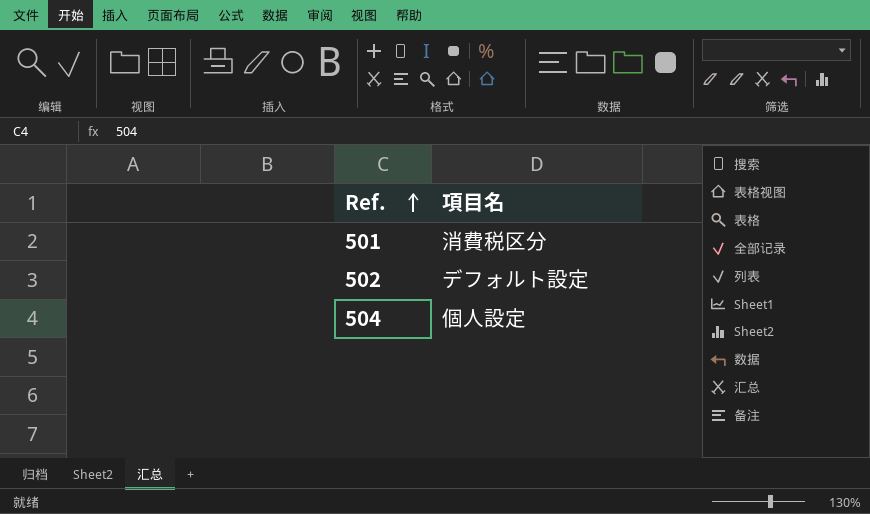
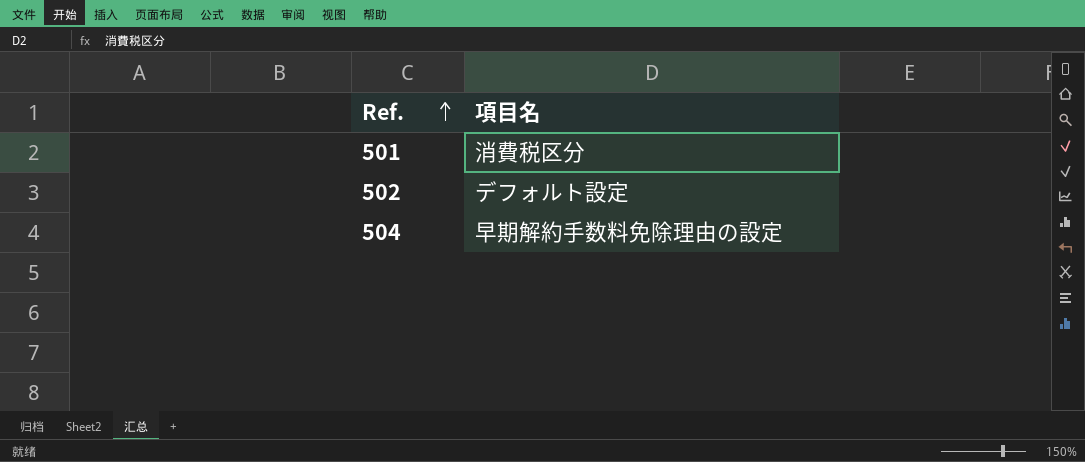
504 | 項目名: 個人設定 -> 早期解約手数料免除理由の設定

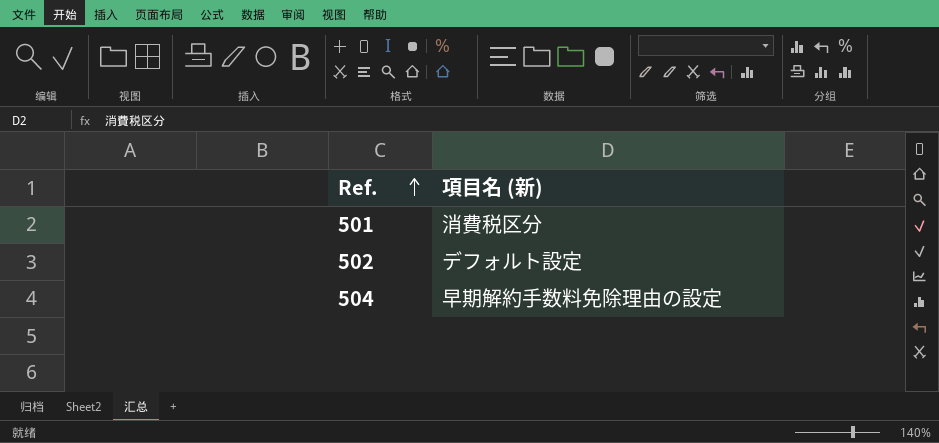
column name: 項目名 -> 項目名 (新)

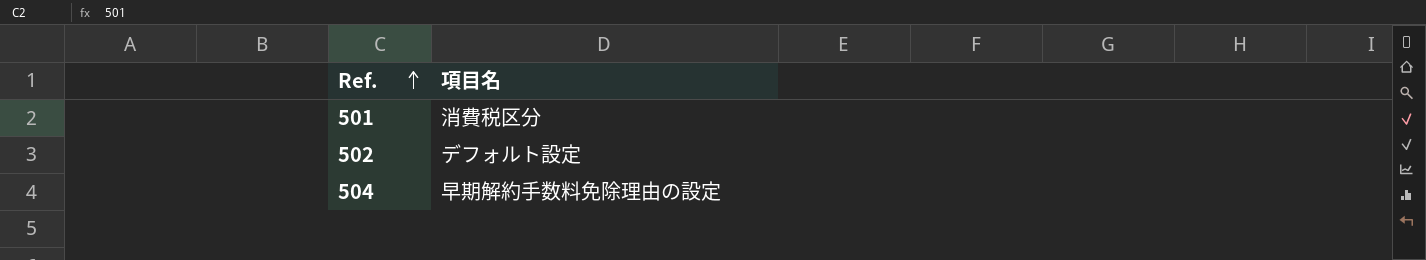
column name: 項目名 (新) -> 項目名

